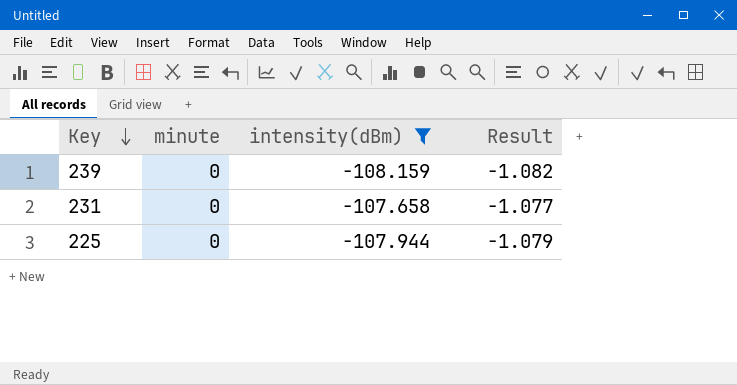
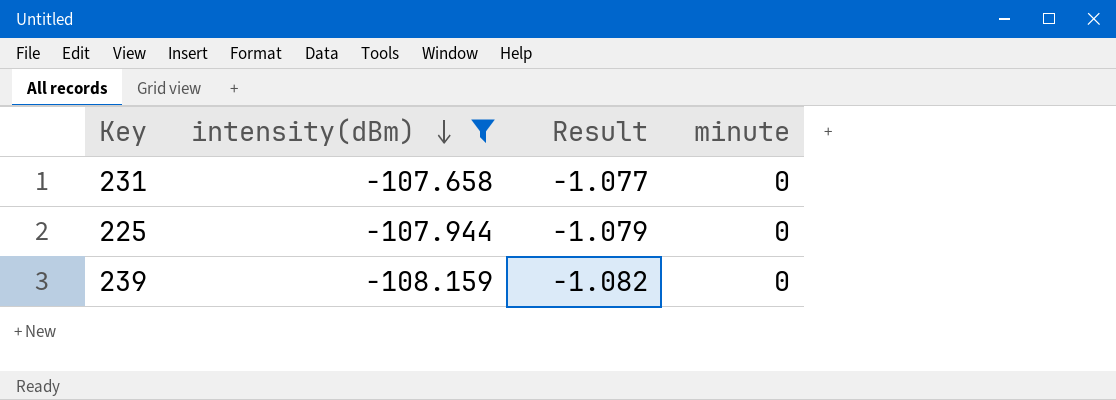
row order: Key descending -> intensity(dBm) descending
column minute | position: 2 -> 4

